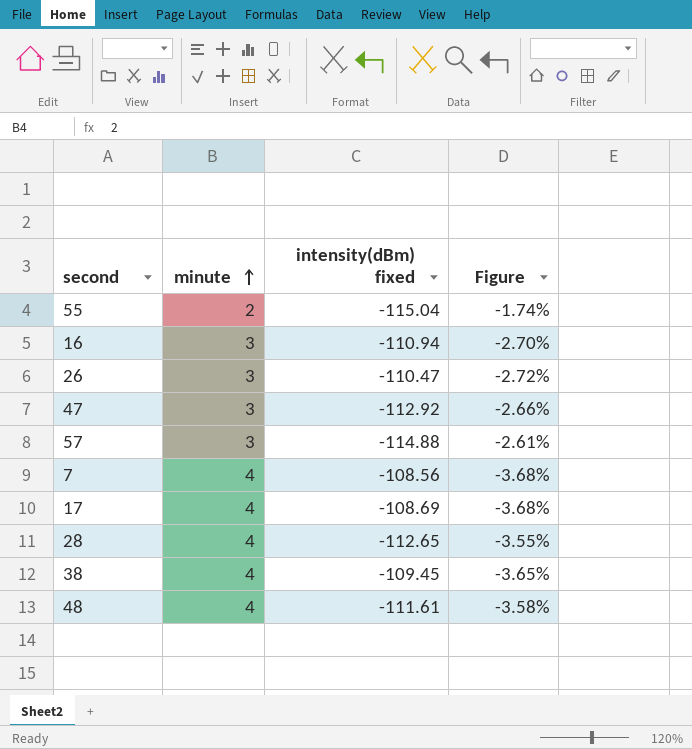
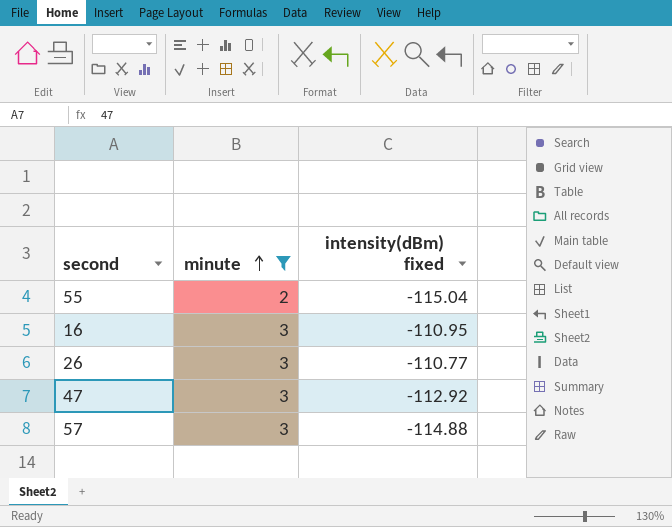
filter: none -> minute != 4
column Figure | formula: [minute] / [intensity(dBm) fixed] -> none
16 | intensity(dBm) fixed: -110.94 -> -110.95
26 | intensity(dBm) fixed: -110.47 -> -110.77

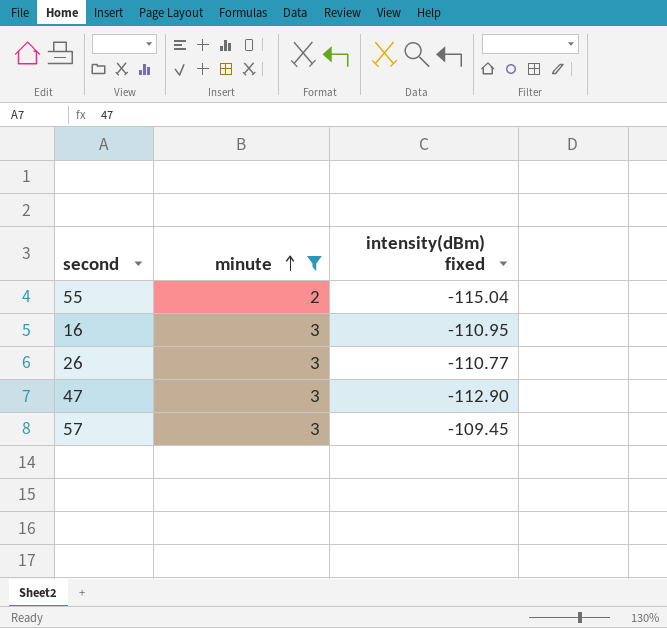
47 | intensity(dBm) fixed: -112.92 -> -112.90
57 | intensity(dBm) fixed: -114.88 -> -109.45

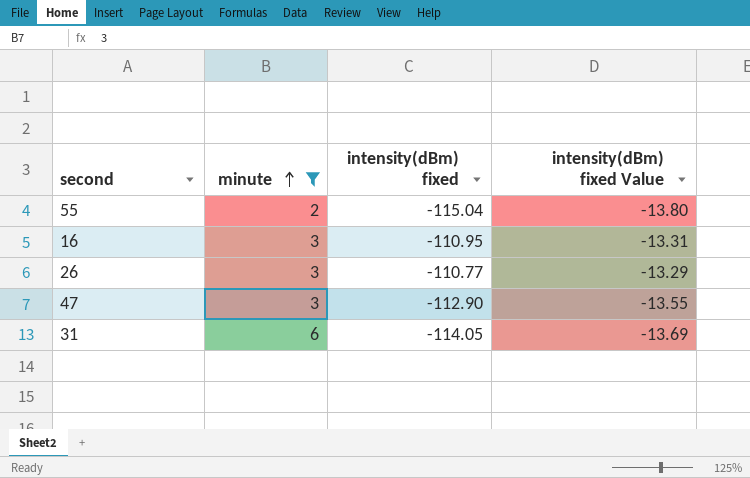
column intensity(dBm) fixed Value | formula: none -> [intensity(dBm) fixed] * 0.12
row 57: 3 | -109.45 -> none
row 31: none -> 6 | -114.05 | -13.69

